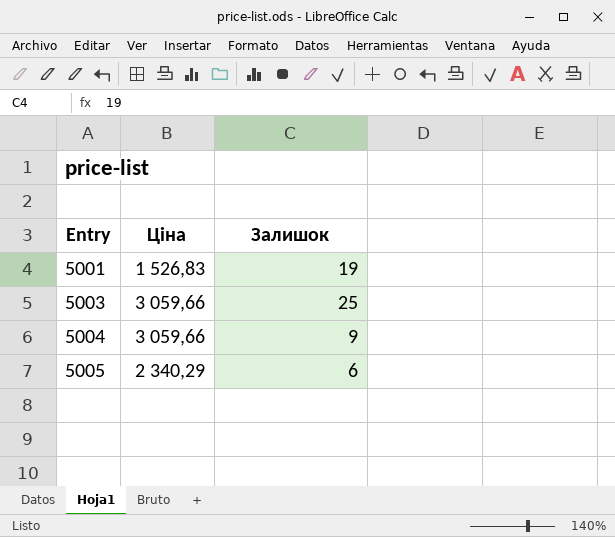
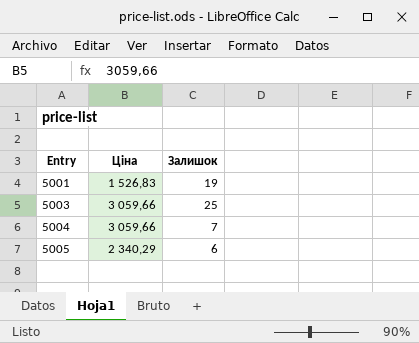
5004 | Залишок: 9 -> 7

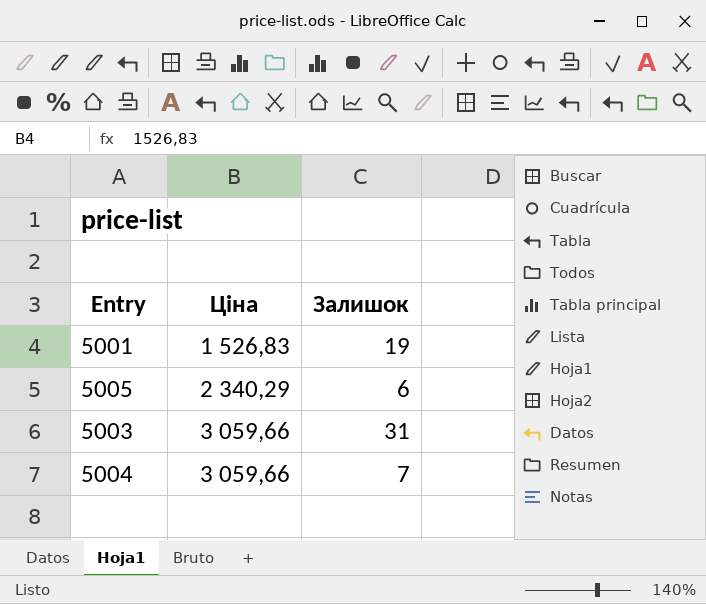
row order: Entry ascending -> Ціна ascending
5003 | Залишок: 25 -> 31

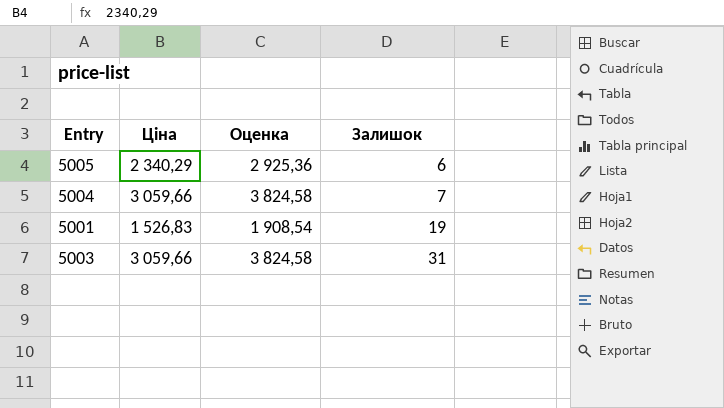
row order: Ціна ascending -> Залишок ascending
column Оценка | formula: none -> [Ціна] * 1,25

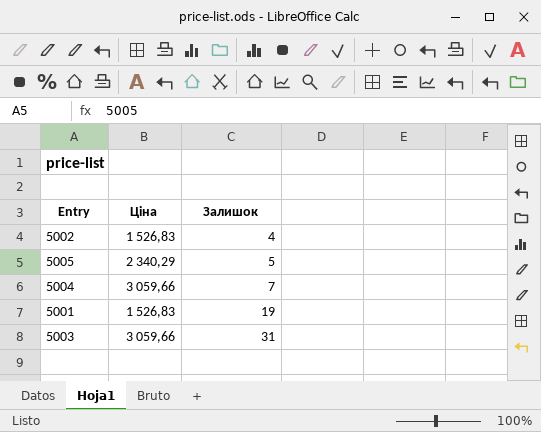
column Оценка | formula: [Ціна] * 1,25 -> none
row 5002: none -> 1 526,83 | 4
5005 | Залишок: 6 -> 5

